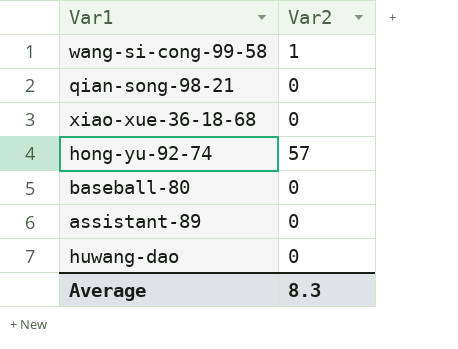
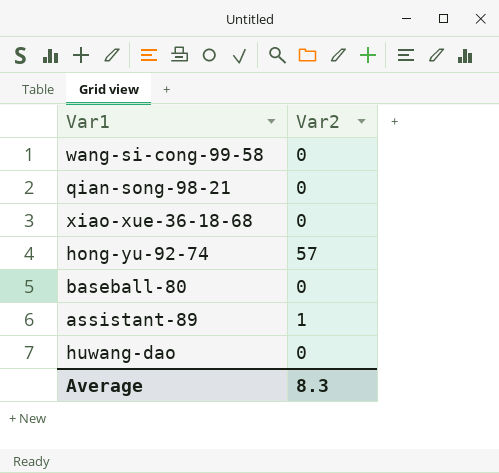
wang-si-cong-99-58 | Var2: 1 -> 0
assistant-89 | Var2: 0 -> 1

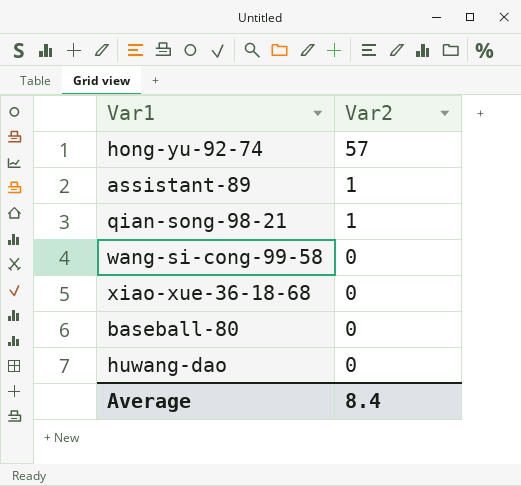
row order: none -> Var2 descending
qian-song-98-21 | Var2: 0 -> 1
Average | Var2: 8.3 -> 8.4

